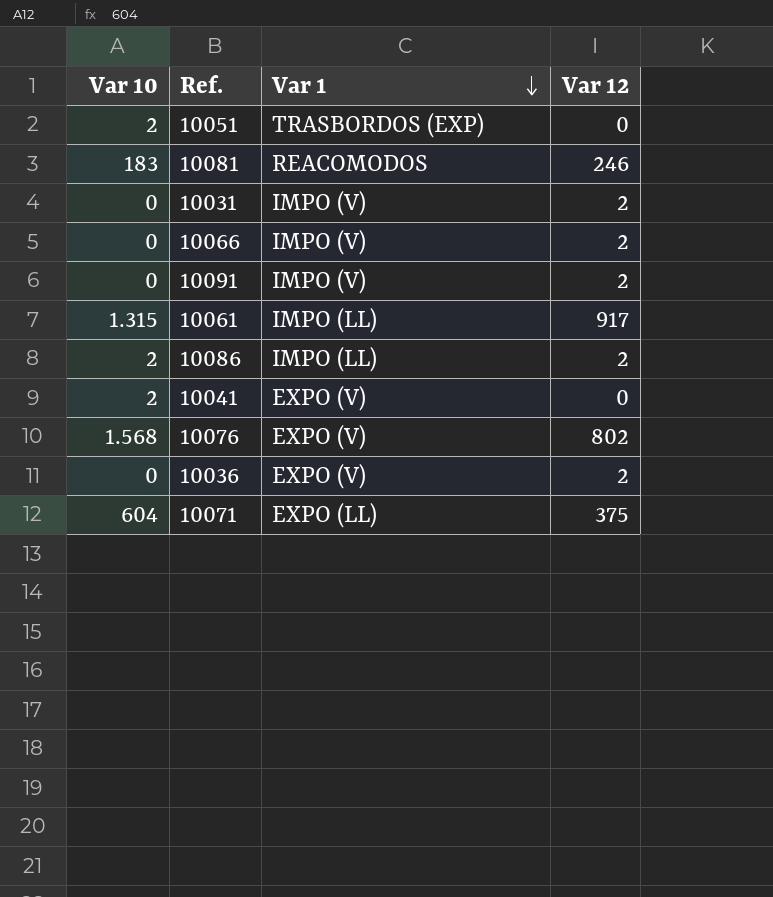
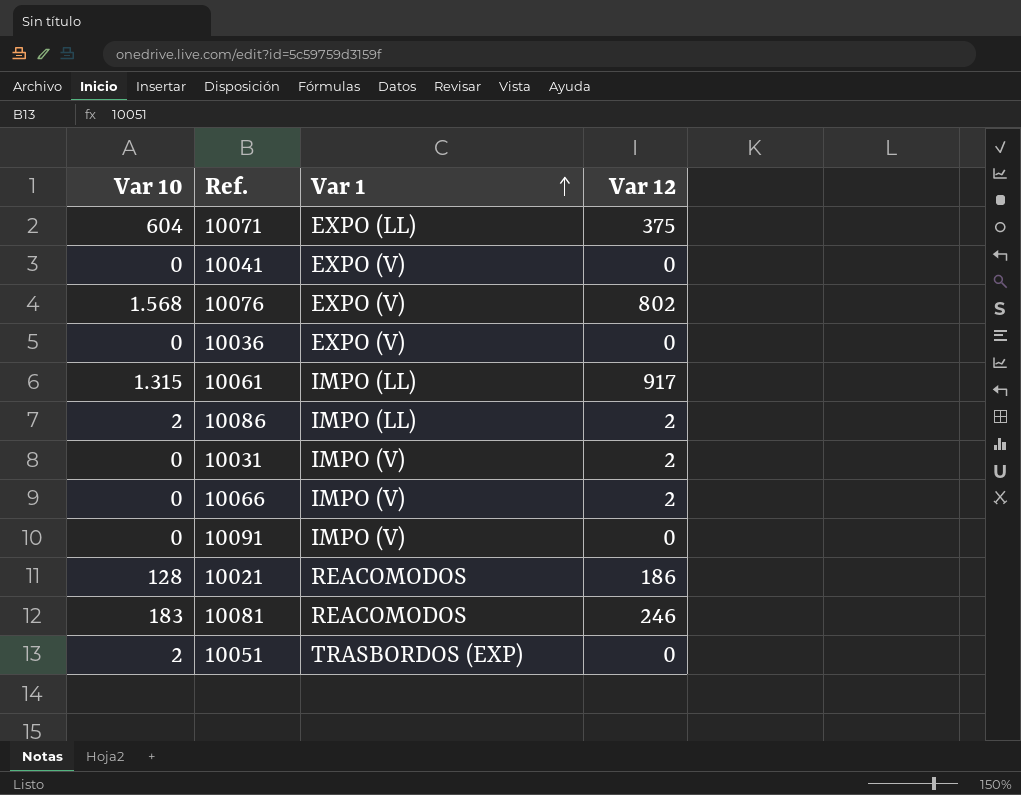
row order: Var 1 descending -> Var 1 ascending
10041 | Var 10: 2 -> 0
10036 | Var 12: 2 -> 0
10091 | Var 12: 2 -> 0
row 10021: none -> 128 | REACOMODOS | 186

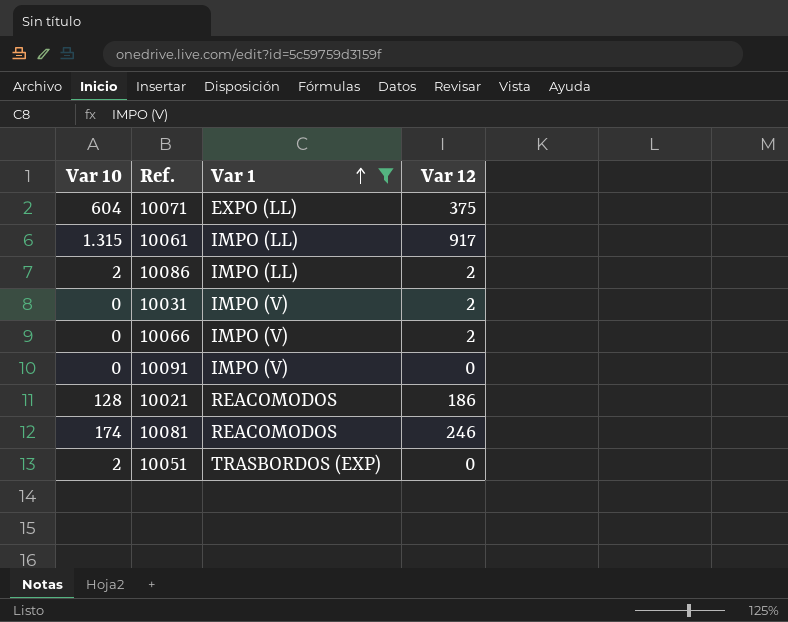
filter: none -> Var 1 != EXPO (V)
10081 | Var 10: 183 -> 174

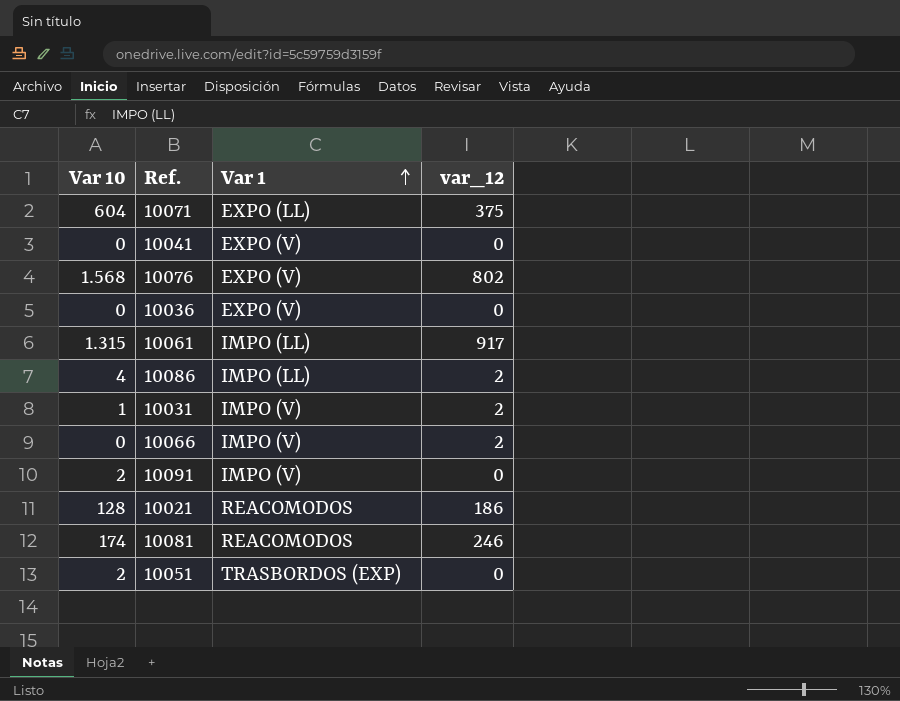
filter: Var 1 != EXPO (V) -> none
column name: Var 12 -> var_12
10086 | Var 10: 2 -> 4
10031 | Var 10: 0 -> 1
10091 | Var 10: 0 -> 2

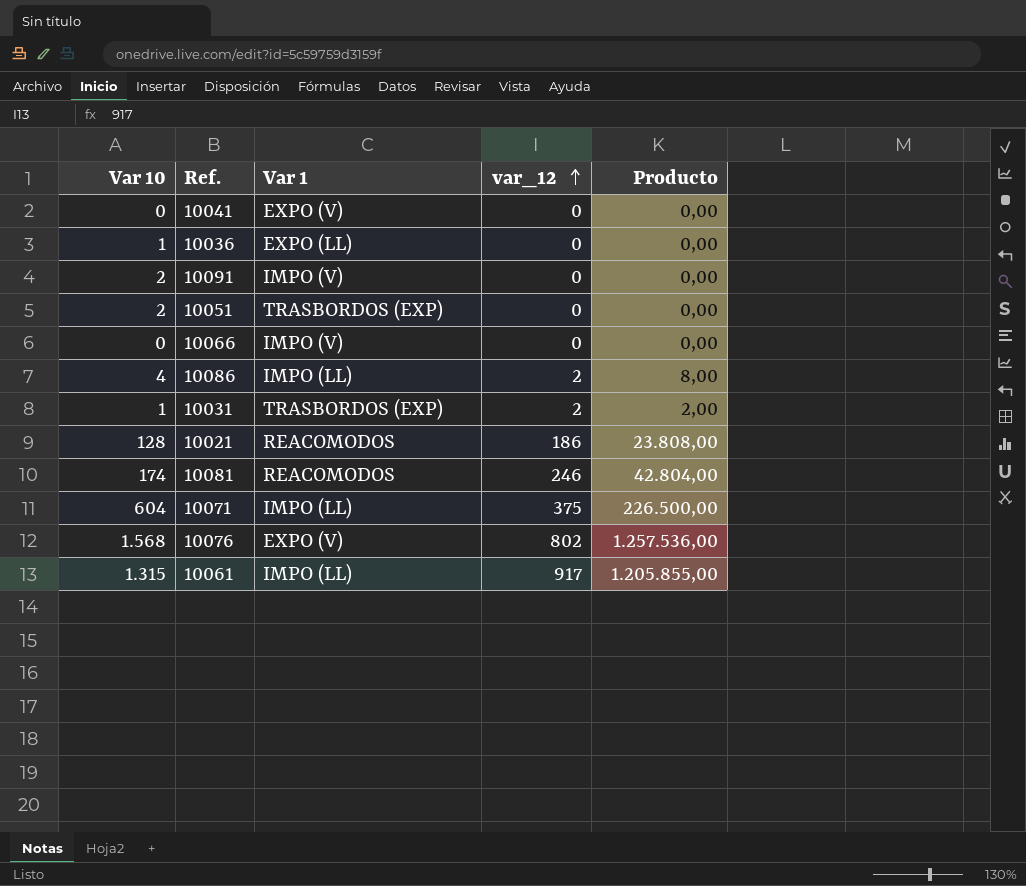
row order: Var 1 ascending -> var_12 ascending
column Producto | formula: none -> [Var 10] * [var_12]
10036 | Var 10: 0 -> 1
10036 | Var 1: EXPO (V) -> EXPO (LL)
10066 | var_12: 2 -> 0
10031 | Var 1: IMPO (V) -> TRASBORDOS (EXP)
10071 | Var 1: EXPO (LL) -> IMPO (LL)

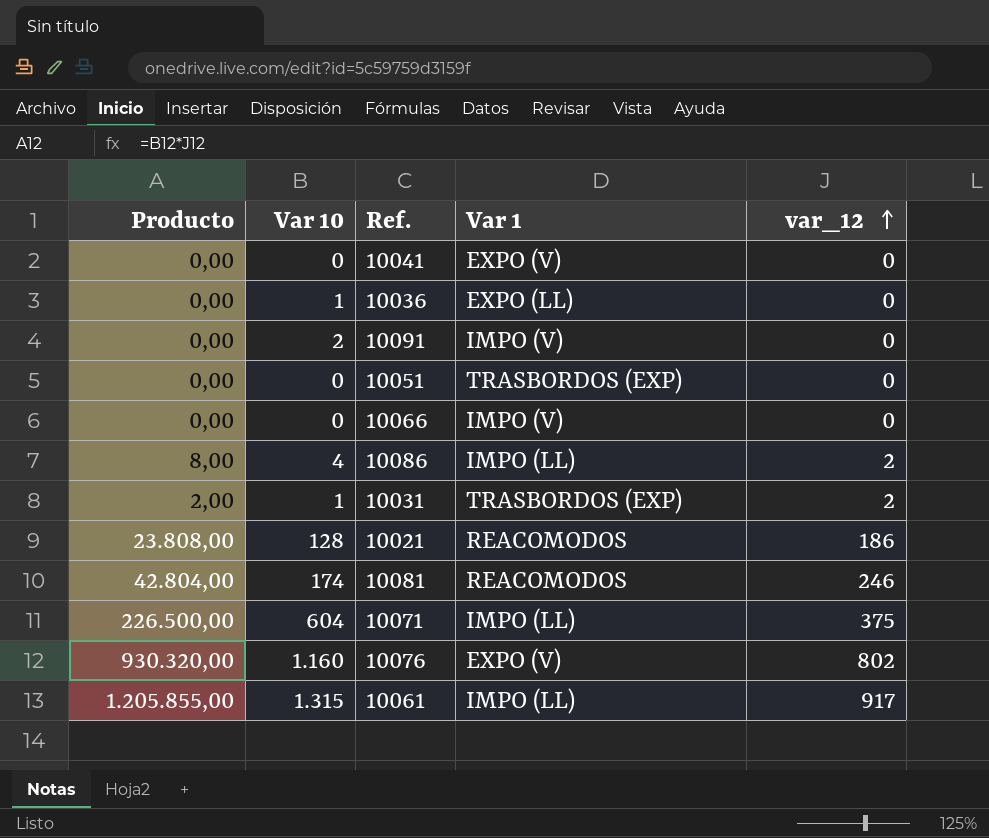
column Producto | position: 5 -> 1
10051 | Var 10: 2 -> 0
10076 | Producto: 1.257.536,00 -> 930.320,00
10076 | Var 10: 1.568 -> 1.160

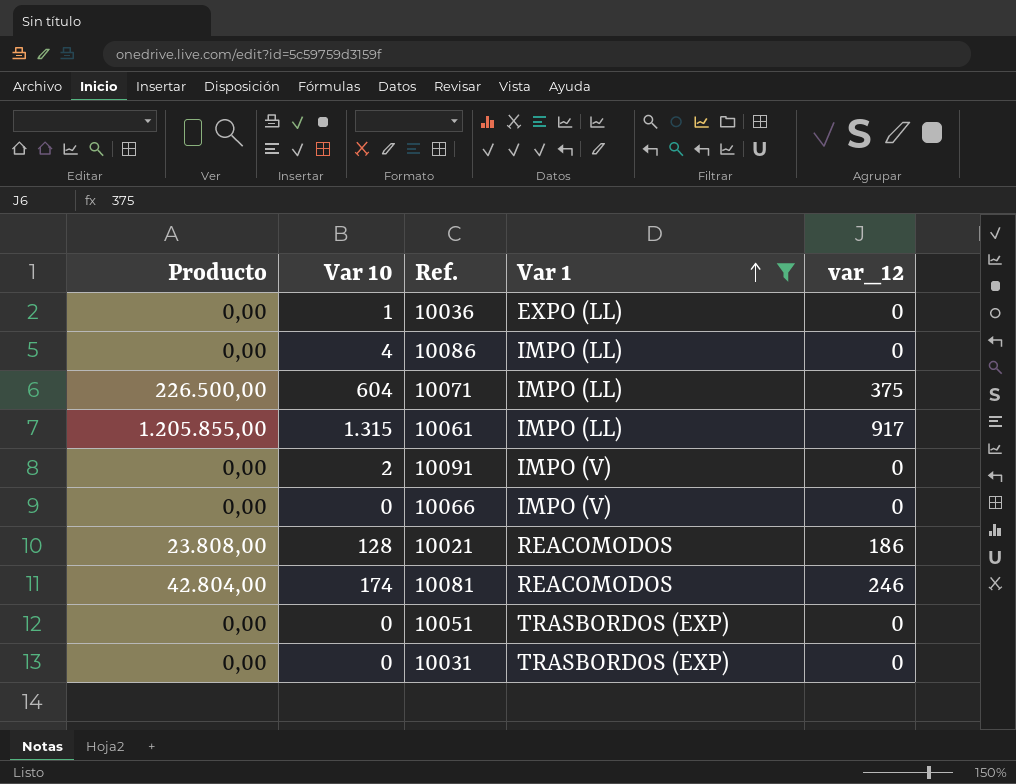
filter: none -> Var 1 != EXPO (V)
row order: var_12 ascending -> Var 1 ascending
10086 | Producto: 8,00 -> 0,00
10086 | var_12: 2 -> 0
10031 | Producto: 2,00 -> 0,00
10031 | Var 10: 1 -> 0
10031 | var_12: 2 -> 0

